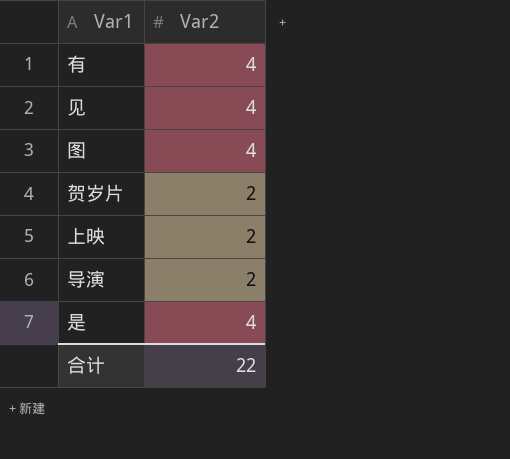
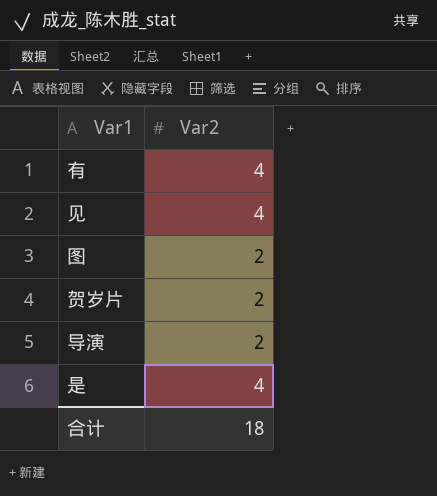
row 上映: 2 -> none
图 | Var2: 4 -> 2
合计 | Var2: 22 -> 18

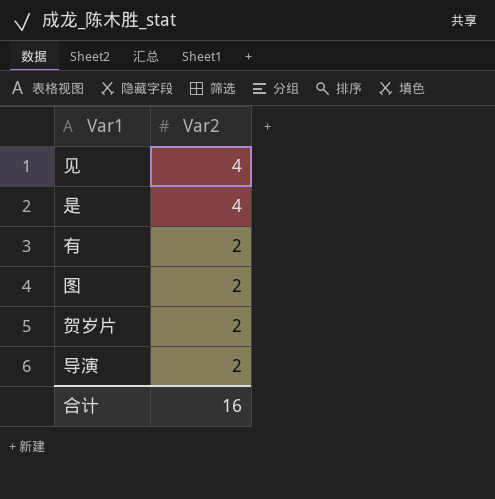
row order: none -> Var2 descending
有 | Var2: 4 -> 2
合计 | Var2: 18 -> 16

